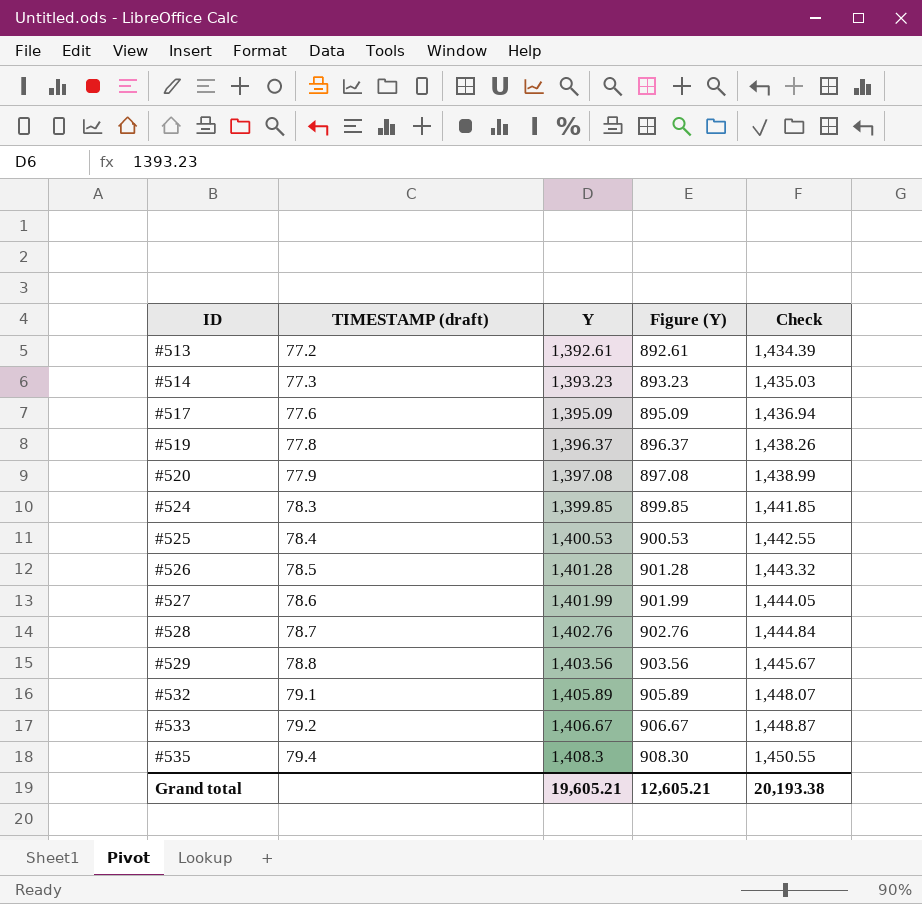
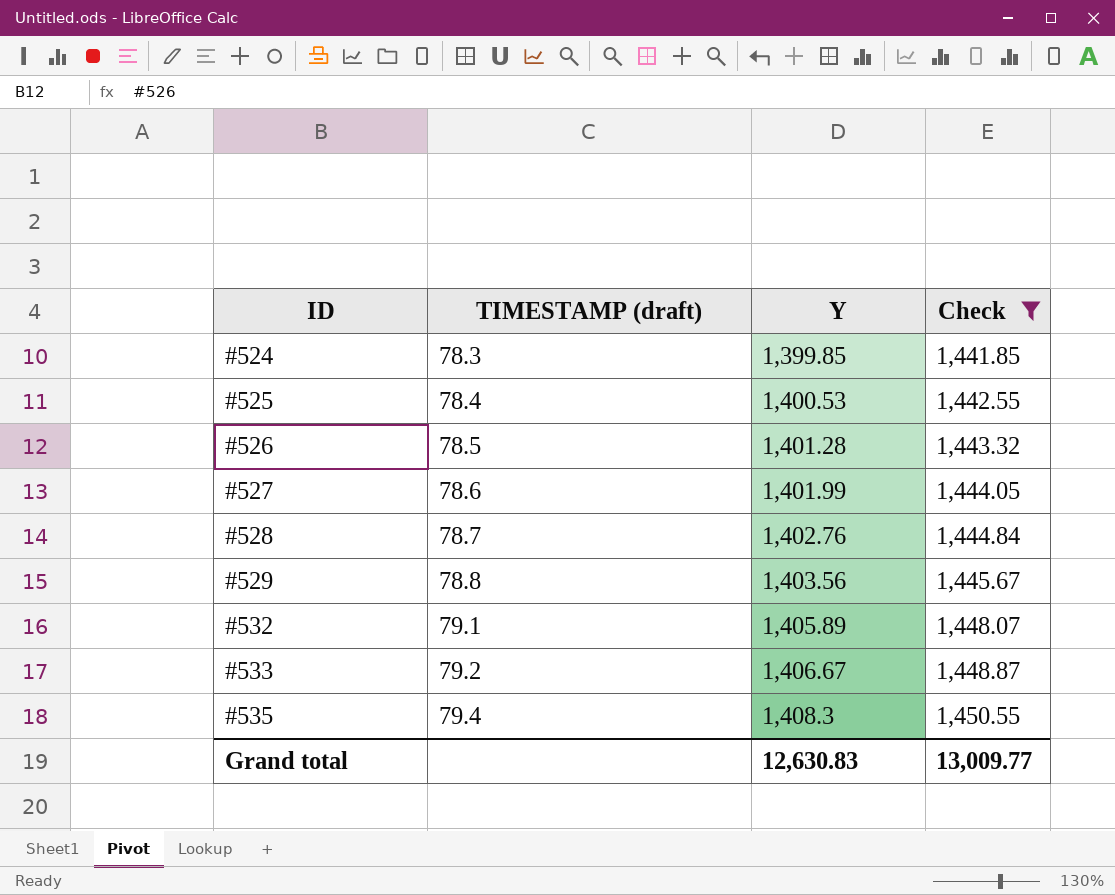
filter: none -> Check >= 1,441.85
column Figure (Y) | formula: [Y] - 500 -> none
Grand total | Y: 19,605.21 -> 12,630.83
Grand total | Check: 20,193.38 -> 13,009.77

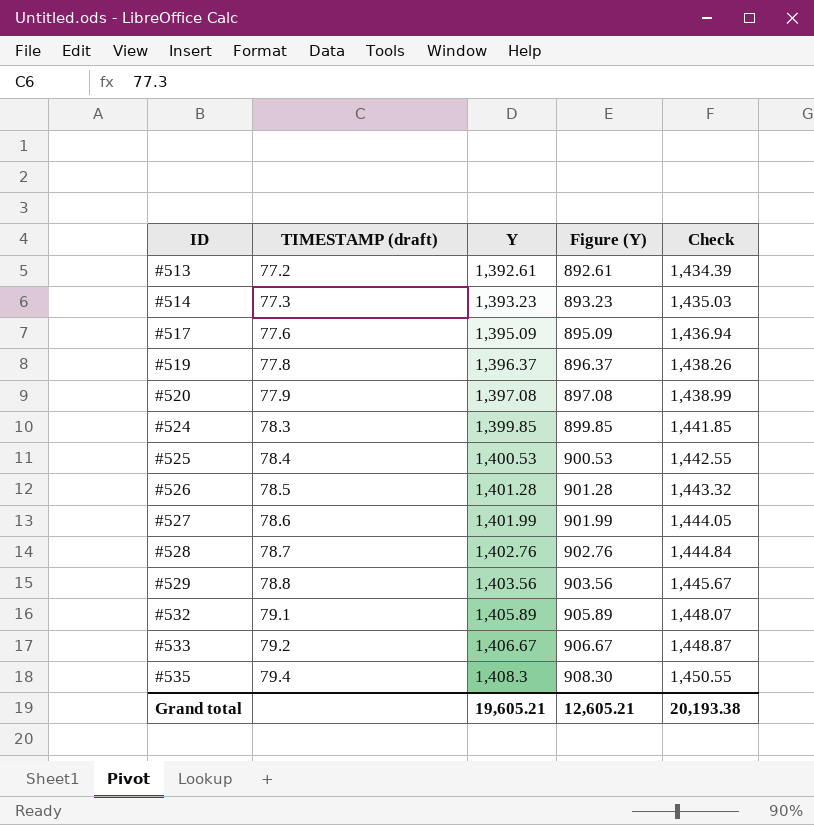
filter: Check >= 1,441.85 -> none
column Figure (Y) | formula: none -> [Y] - 500
Grand total | Y: 12,630.83 -> 19,605.21
Grand total | Check: 13,009.77 -> 20,193.38

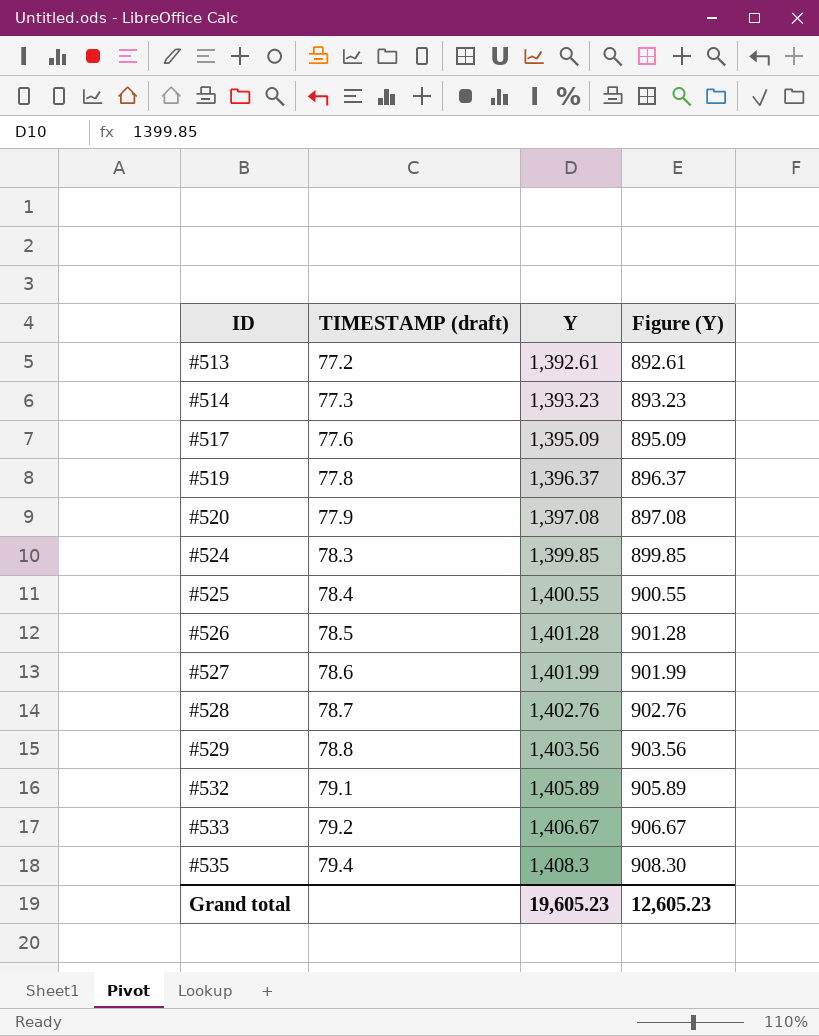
column Check | formula: [Y] * 1.03 -> none
#525 | Y: 1,400.53 -> 1,400.55
#525 | Figure (Y): 900.53 -> 900.55
Grand total | Y: 19,605.21 -> 19,605.23
Grand total | Figure (Y): 12,605.21 -> 12,605.23

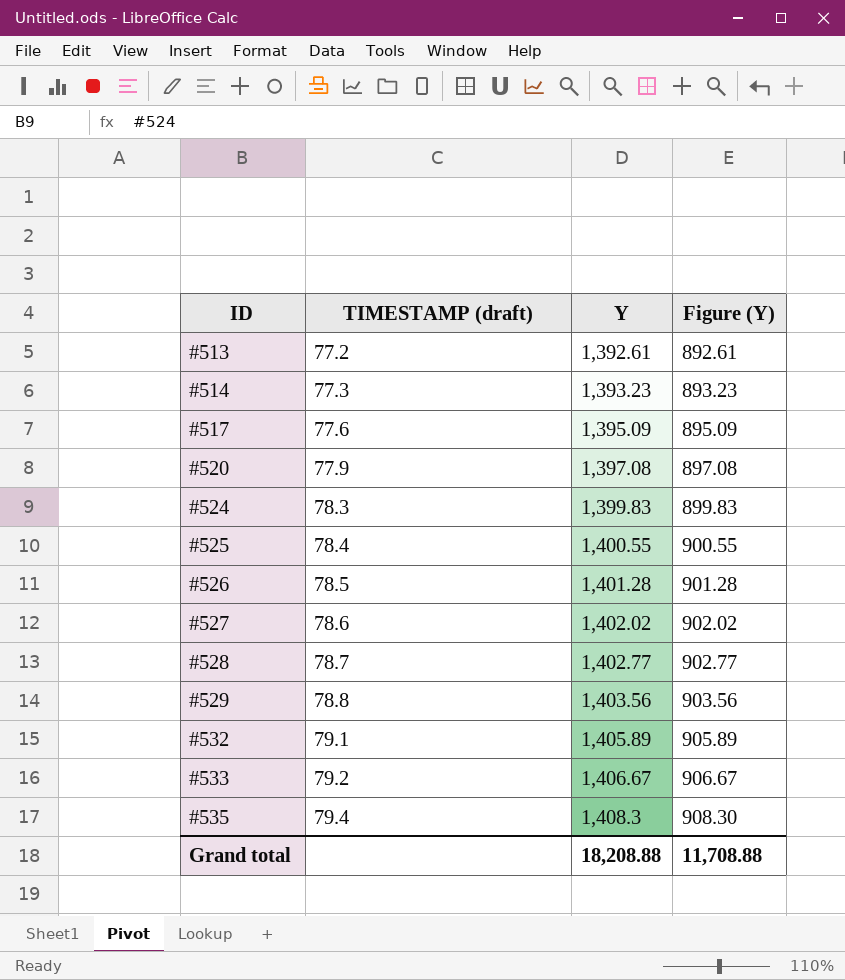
row #519: 77.8 | 1,396.37 | 896.37 -> none
#524 | Y: 1,399.85 -> 1,399.83
#524 | Figure (Y): 899.85 -> 899.83
#527 | Y: 1,401.99 -> 1,402.02
#527 | Figure (Y): 901.99 -> 902.02
#528 | Y: 1,402.76 -> 1,402.77
#528 | Figure (Y): 902.76 -> 902.77
Grand total | Y: 19,605.23 -> 18,208.88
Grand total | Figure (Y): 12,605.23 -> 11,708.88

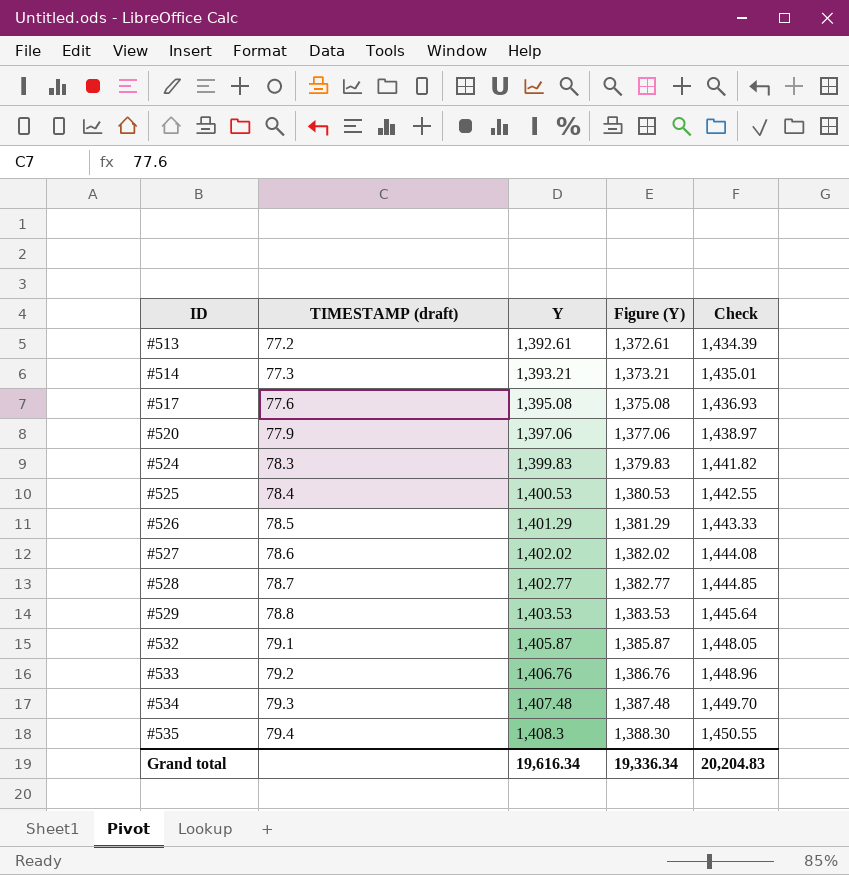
column Figure (Y) | formula: [Y] - 500 -> [Y] - 20
column Check | formula: none -> [Y] * 1.03
#514 | Y: 1,393.23 -> 1,393.21
#517 | Y: 1,395.09 -> 1,395.08
#520 | Y: 1,397.08 -> 1,397.06
#525 | Y: 1,400.55 -> 1,400.53
#526 | Y: 1,401.28 -> 1,401.29
#529 | Y: 1,403.56 -> 1,403.53
#532 | Y: 1,405.89 -> 1,405.87
#533 | Y: 1,406.67 -> 1,406.76
row #534: none -> 79.3 | 1,407.48 | 1,387.48 | 1,449.70
Grand total | Y: 18,208.88 -> 19,616.34
Grand total | Figure (Y): 11,708.88 -> 19,336.34

